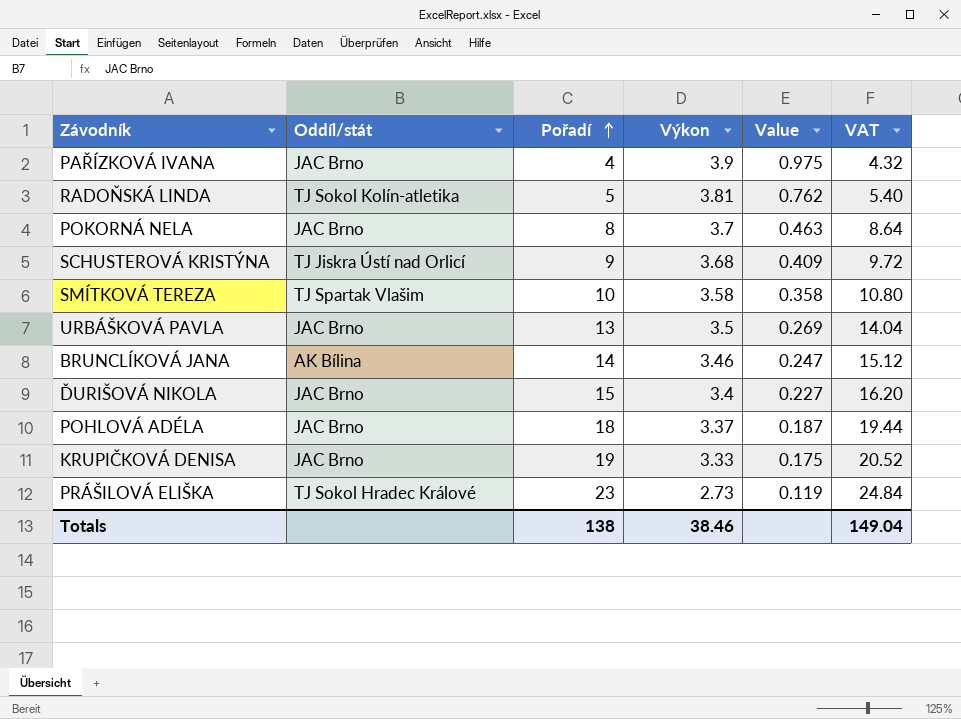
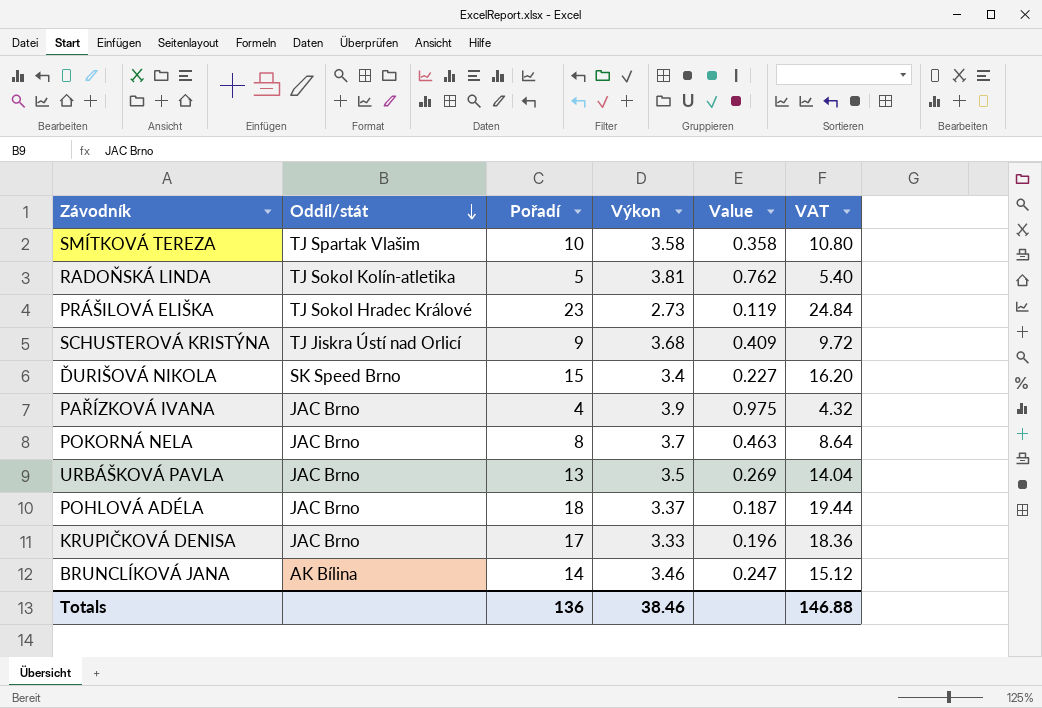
row order: Pořadí ascending -> Oddíl/stát descending
ĎURIŠOVÁ NIKOLA | Oddíl/stát: JAC Brno -> SK Speed Brno
KRUPIČKOVÁ DENISA | Pořadí: 19 -> 17
KRUPIČKOVÁ DENISA | Value: 0.175 -> 0.196
KRUPIČKOVÁ DENISA | VAT: 20.52 -> 18.36
Totals | Pořadí: 138 -> 136
Totals | VAT: 149.04 -> 146.88

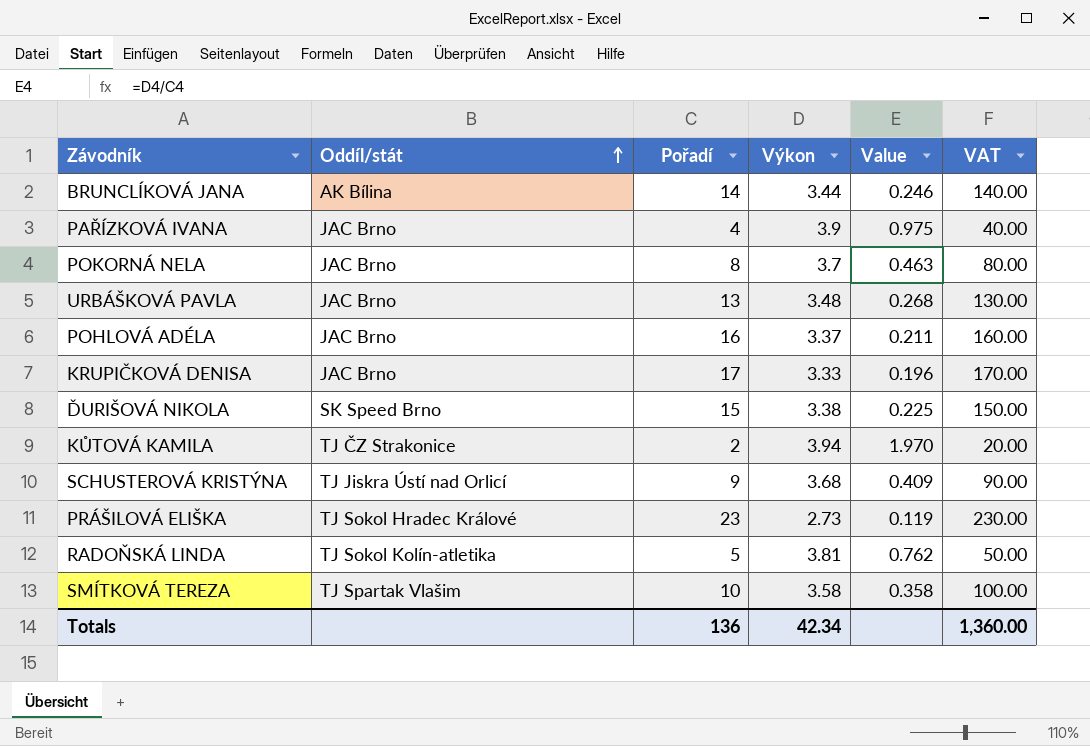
row order: Oddíl/stát descending -> Oddíl/stát ascending
column VAT | formula: [Pořadí] * 1.08 -> [Pořadí] * 10
BRUNCLÍKOVÁ JANA | Výkon: 3.46 -> 3.44
BRUNCLÍKOVÁ JANA | Value: 0.247 -> 0.246
URBÁŠKOVÁ PAVLA | Výkon: 3.5 -> 3.48
URBÁŠKOVÁ PAVLA | Value: 0.269 -> 0.268
POHLOVÁ ADÉLA | Pořadí: 18 -> 16
POHLOVÁ ADÉLA | Value: 0.187 -> 0.211
ĎURIŠOVÁ NIKOLA | Výkon: 3.4 -> 3.38
ĎURIŠOVÁ NIKOLA | Value: 0.227 -> 0.225
row KŮTOVÁ KAMILA: none -> TJ ČZ Strakonice | 2 | 3.94 | 1.970 | 20.00
Totals | Výkon: 38.46 -> 42.34
Totals | VAT: 146.88 -> 1,360.00

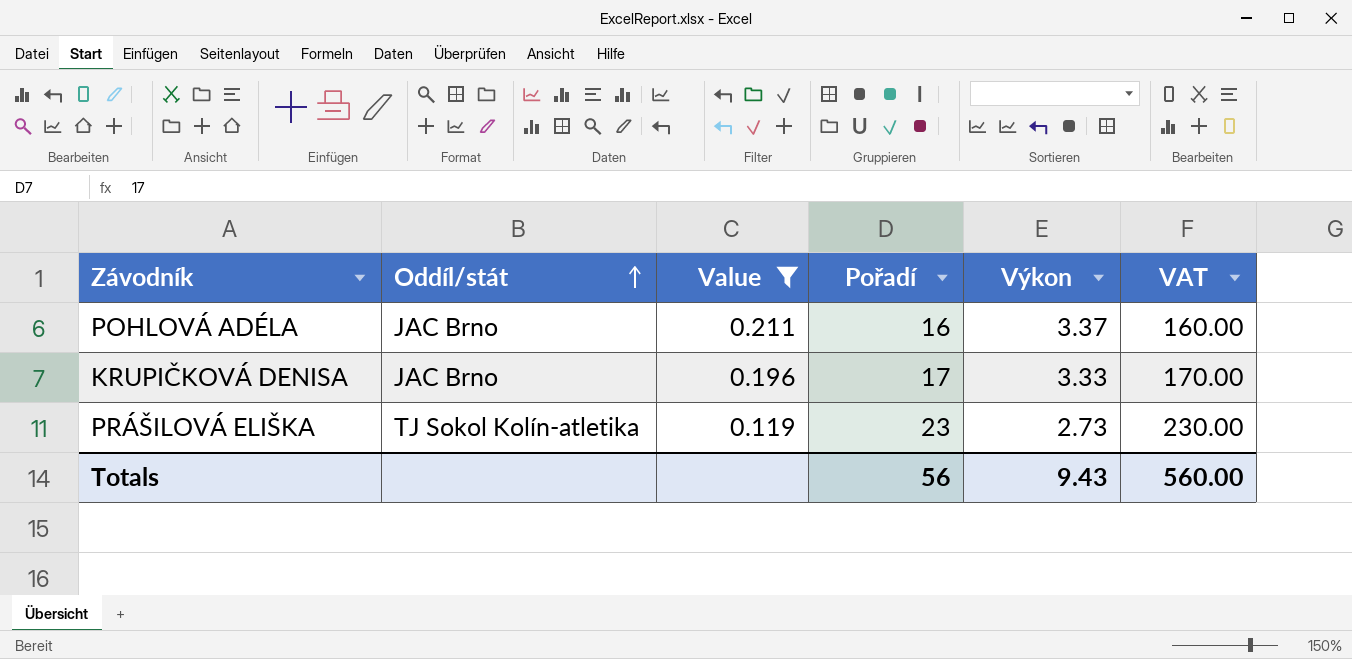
filter: none -> Value <= 0.211
column Value | position: 5 -> 3
PRÁŠILOVÁ ELIŠKA | Oddíl/stát: TJ Sokol Hradec Králové -> TJ Sokol Kolín-atletika
Totals | Pořadí: 136 -> 56
Totals | Výkon: 42.34 -> 9.43
Totals | VAT: 1,360.00 -> 560.00

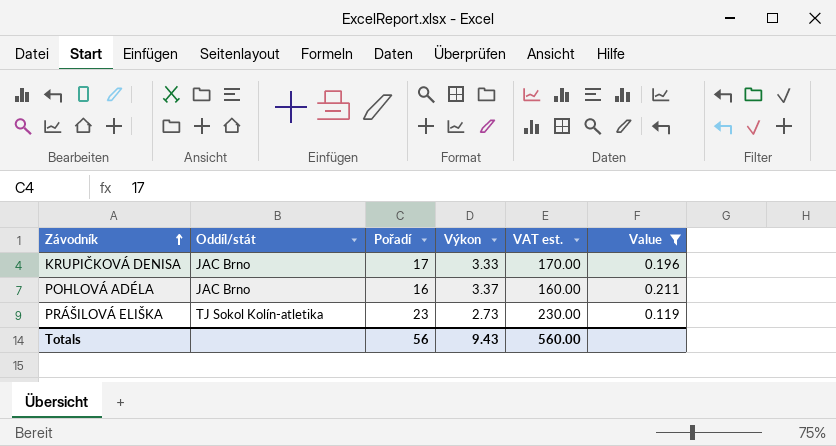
row order: Oddíl/stát ascending -> Závodník ascending
column name: VAT -> VAT est.
column Value | position: 3 -> 6

